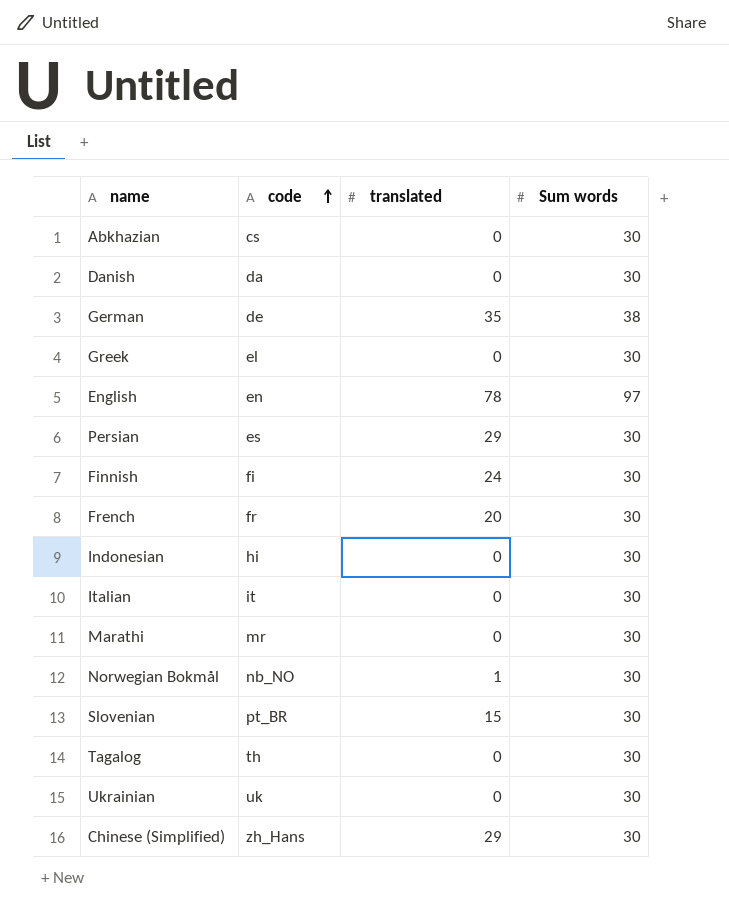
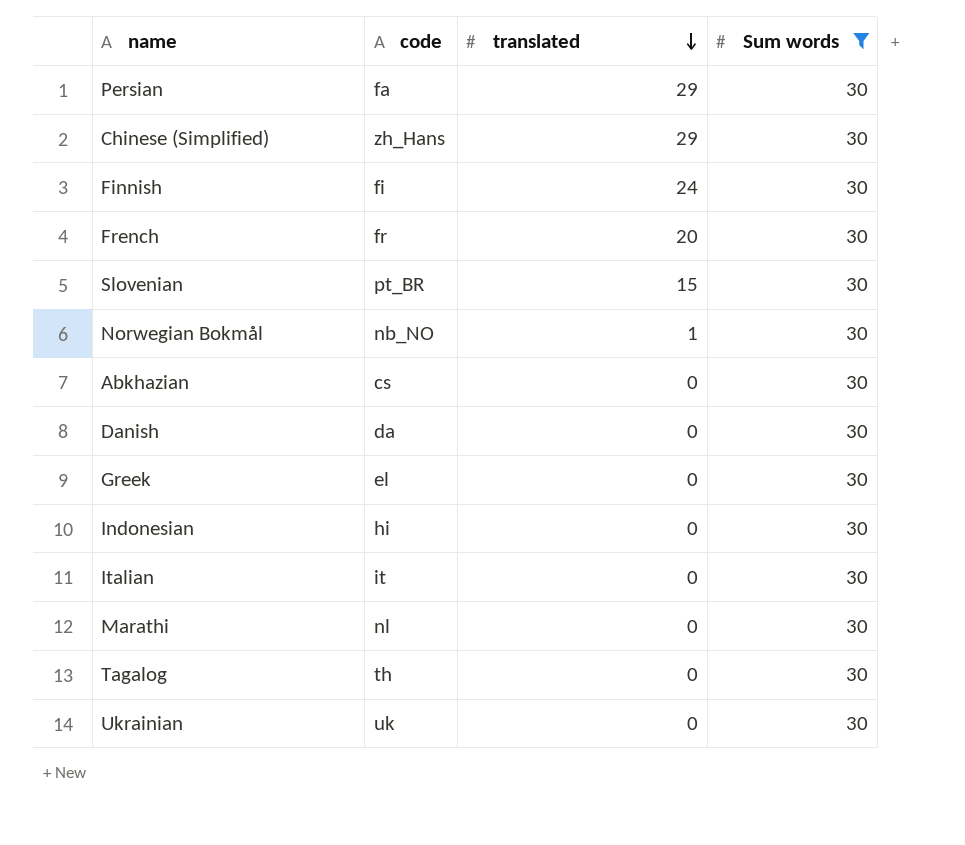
filter: none -> Sum words = 30
row order: code ascending -> translated descending
Persian | code: es -> fa
Marathi | code: mr -> nl

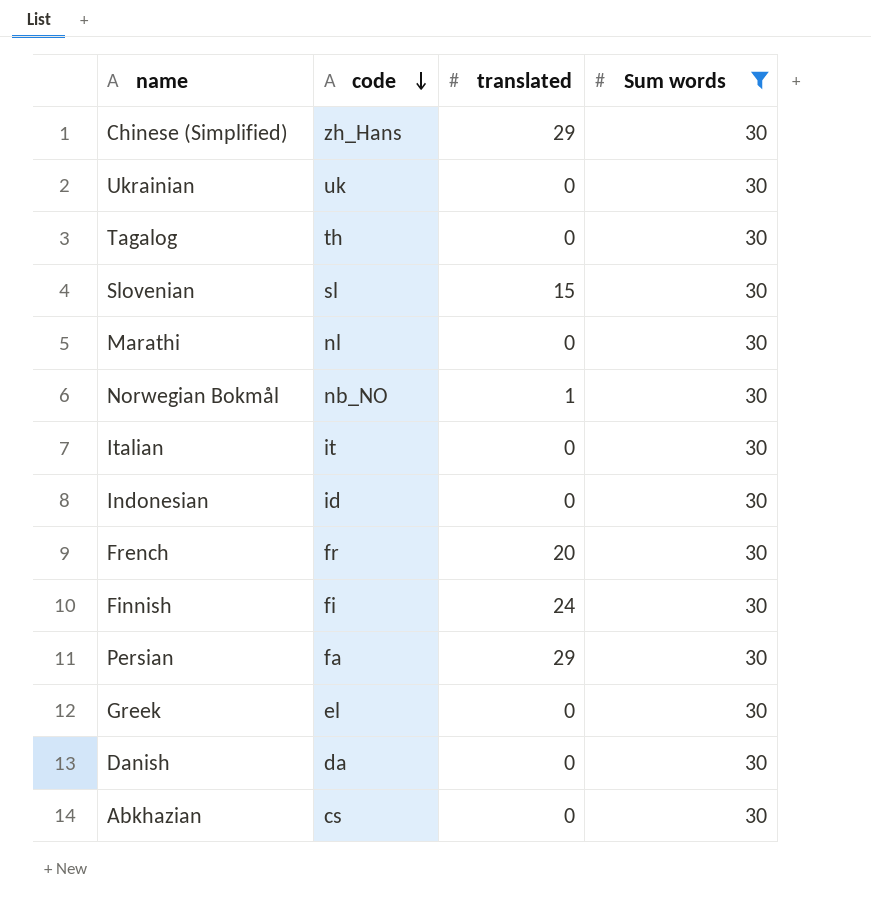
row order: translated descending -> code descending
Slovenian | code: pt_BR -> sl
Indonesian | code: hi -> id

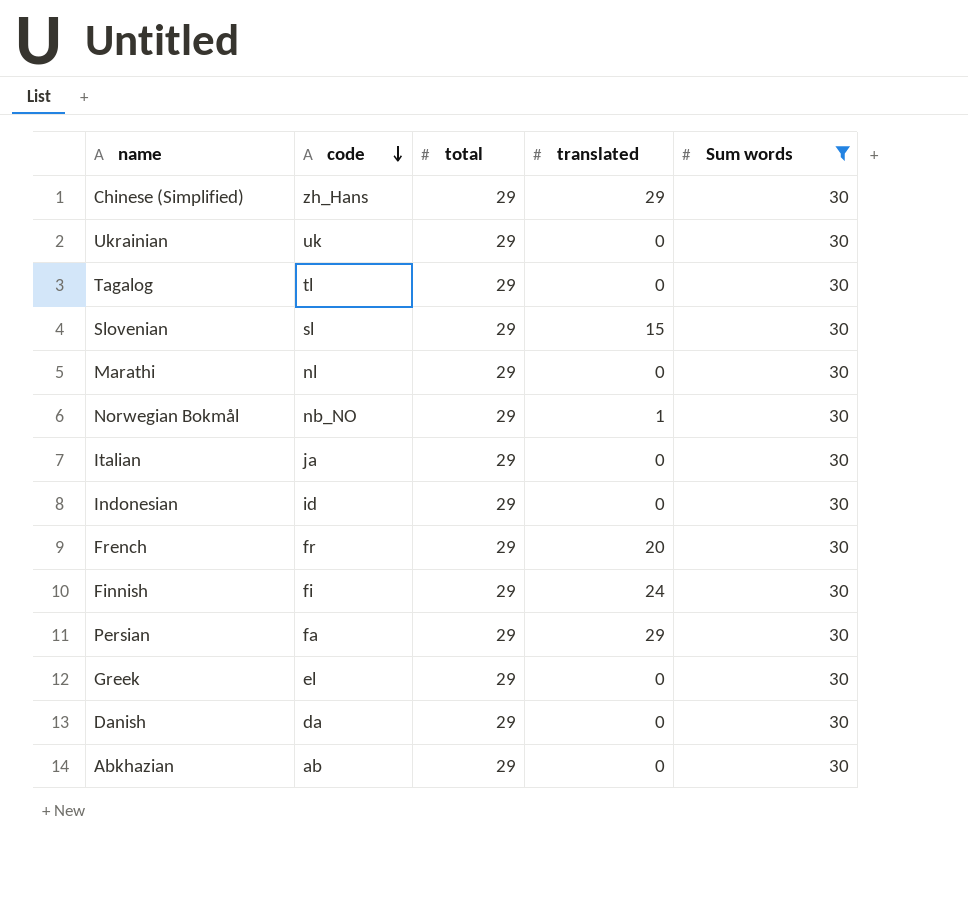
column total | position: none -> 3
Tagalog | code: th -> tl
Italian | code: it -> ja
Abkhazian | code: cs -> ab

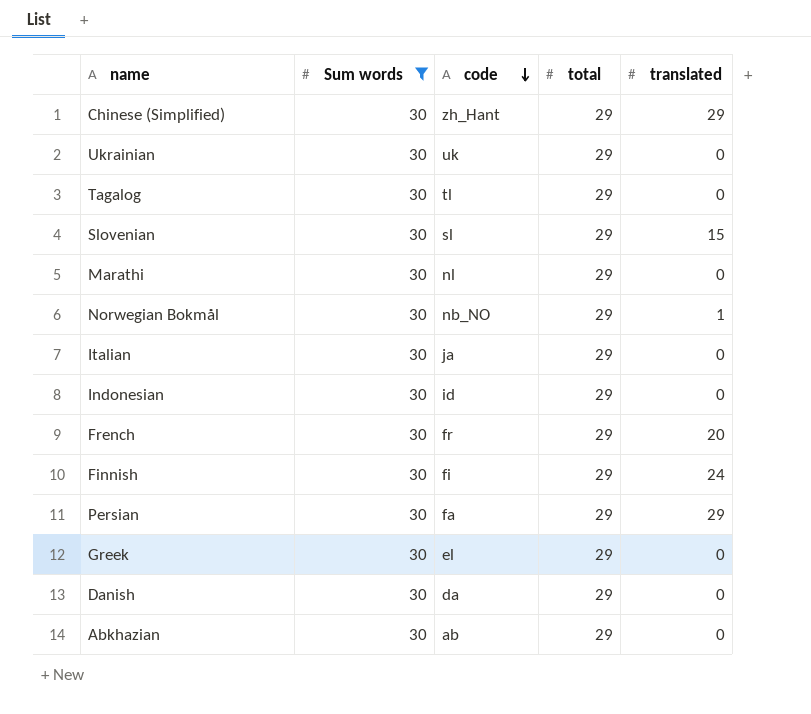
column Sum words | position: 5 -> 2
Chinese (Simplified) | code: zh_Hans -> zh_Hant

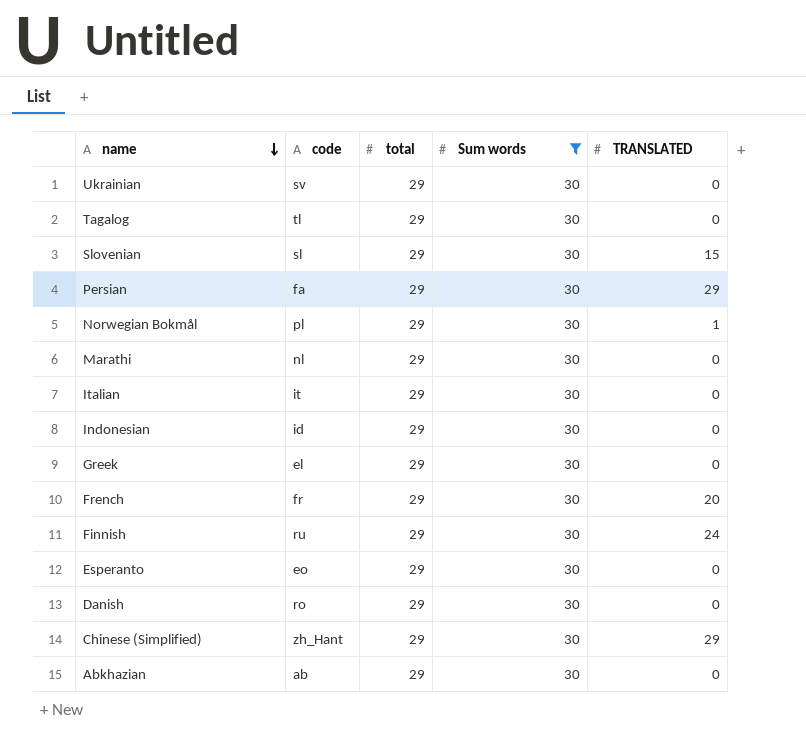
row order: code descending -> name descending
column Sum words | position: 2 -> 4
column name: translated -> TRANSLATED
Ukrainian | code: uk -> sv
Norwegian Bokmål | code: nb_NO -> pl
Italian | code: ja -> it
Finnish | code: fi -> ru
row Esperanto: none -> eo | 29 | 30 | 0
Danish | code: da -> ro

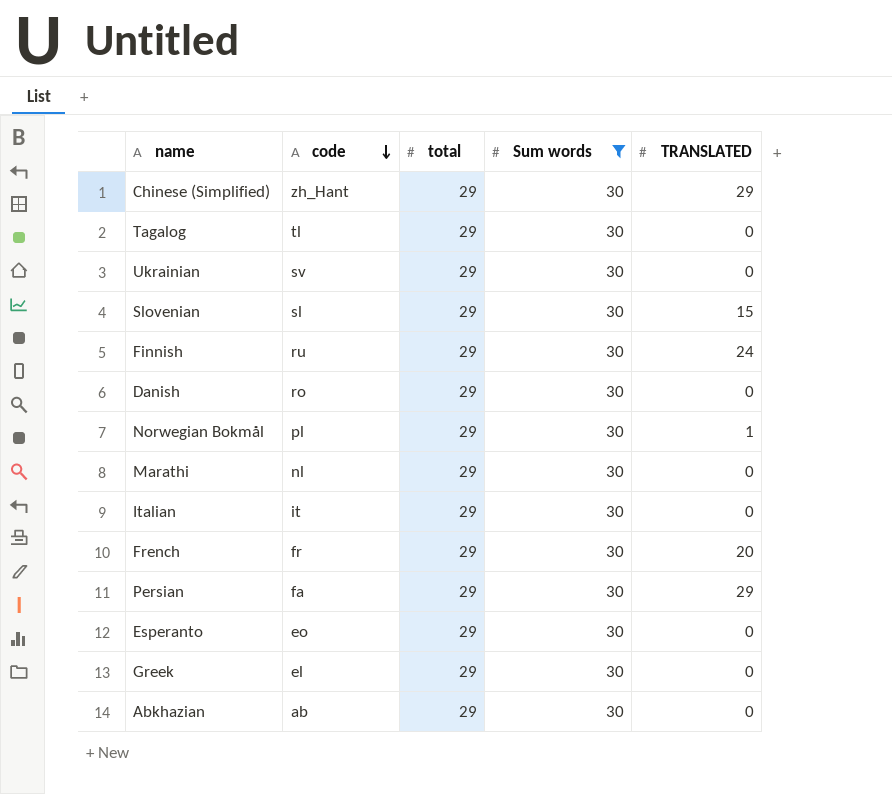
row order: name descending -> code descending
row Indonesian: id | 29 | 30 | 0 -> none

